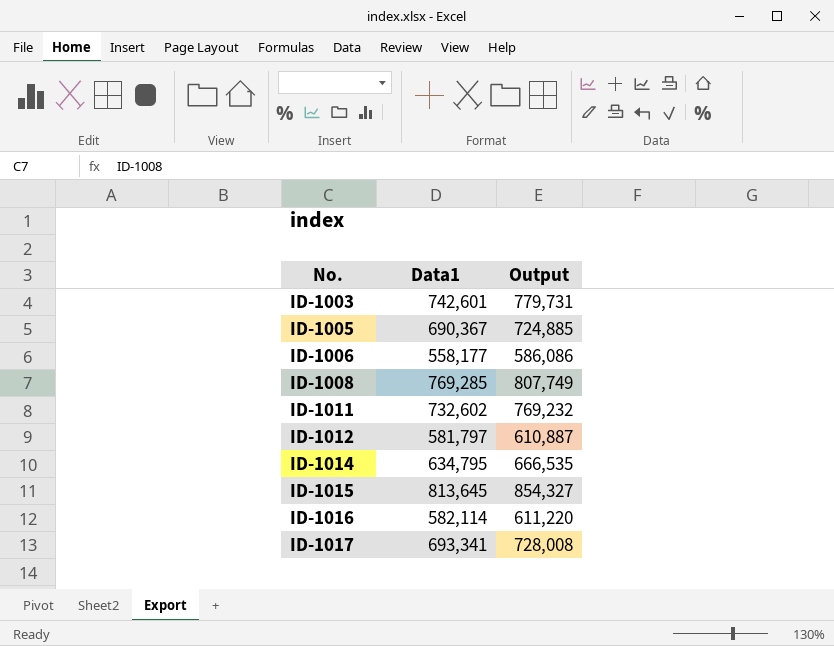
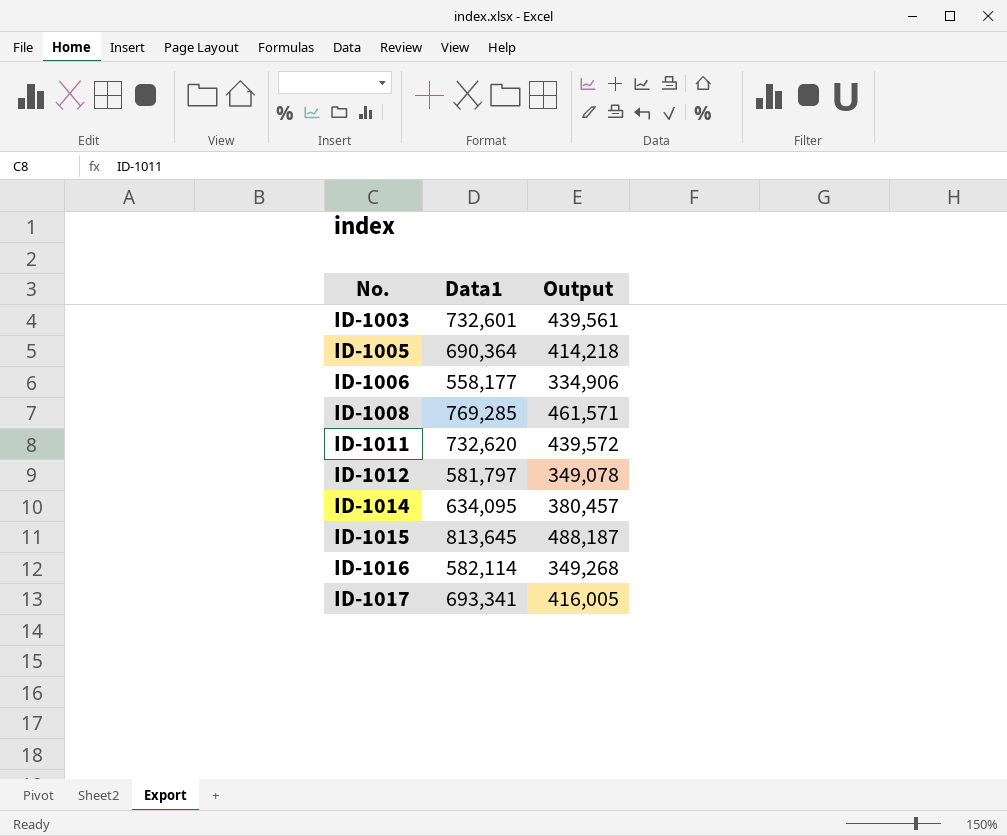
column Output | formula: [Data1] * 1.05 -> [Data1] * 0.6
ID-1003 | Data1: 742,601 -> 732,601
ID-1005 | Data1: 690,367 -> 690,364
ID-1011 | Data1: 732,602 -> 732,620
ID-1014 | Data1: 634,795 -> 634,095

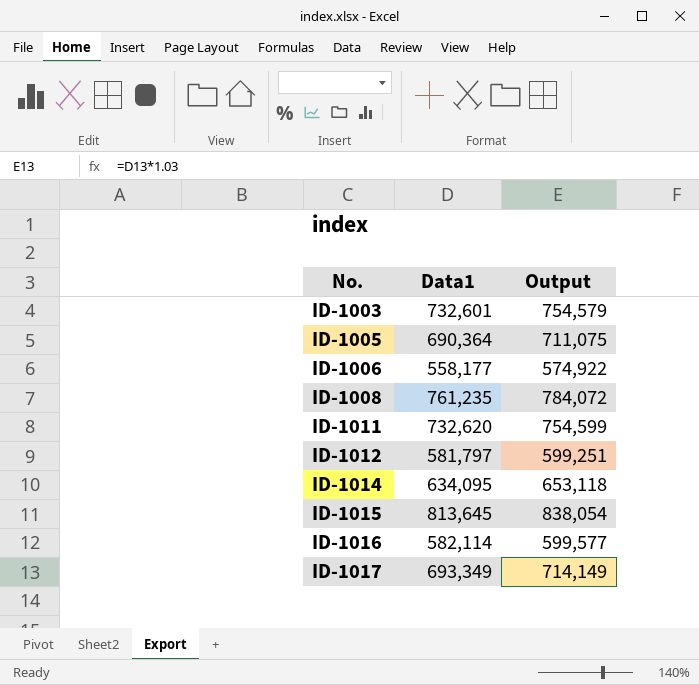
column Output | formula: [Data1] * 0.6 -> [Data1] * 1.03
ID-1008 | Data1: 769,285 -> 761,235
ID-1017 | Data1: 693,341 -> 693,349

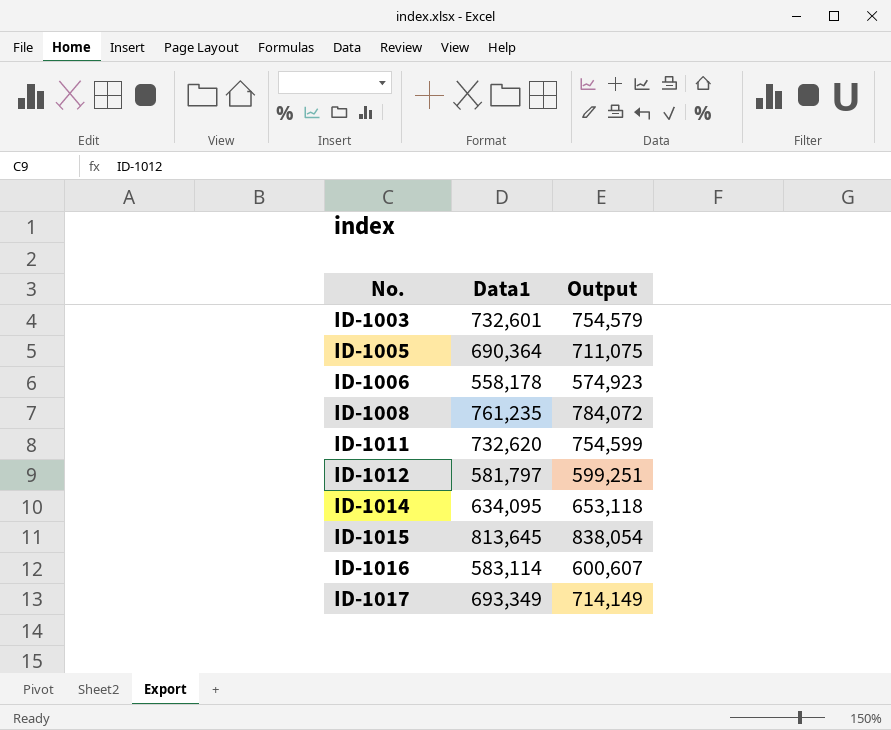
ID-1006 | Data1: 558,177 -> 558,178
ID-1006 | Output: 574,922 -> 574,923
ID-1016 | Data1: 582,114 -> 583,114
ID-1016 | Output: 599,577 -> 600,607

